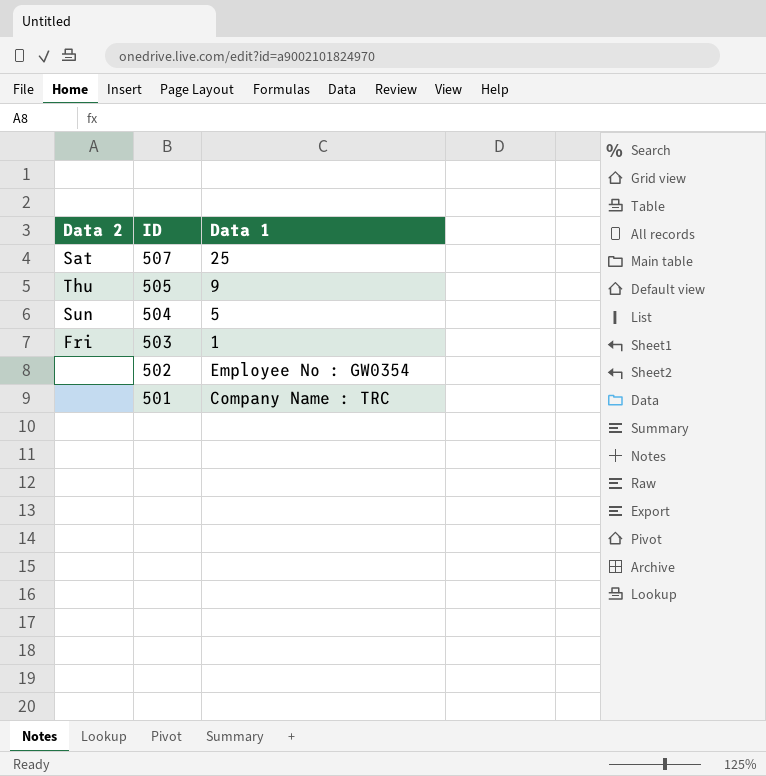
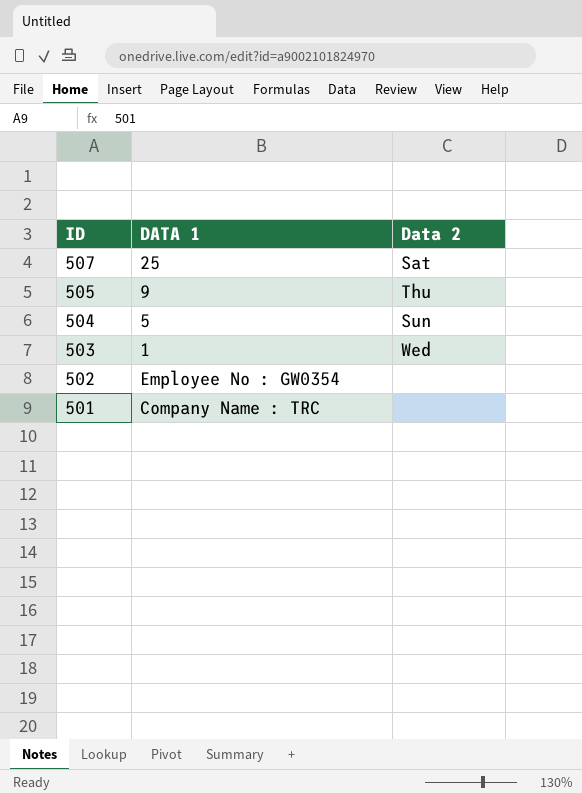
column name: Data 1 -> DATA 1
column Data 2 | position: 1 -> 3
503 | Data 2: Fri -> Wed

